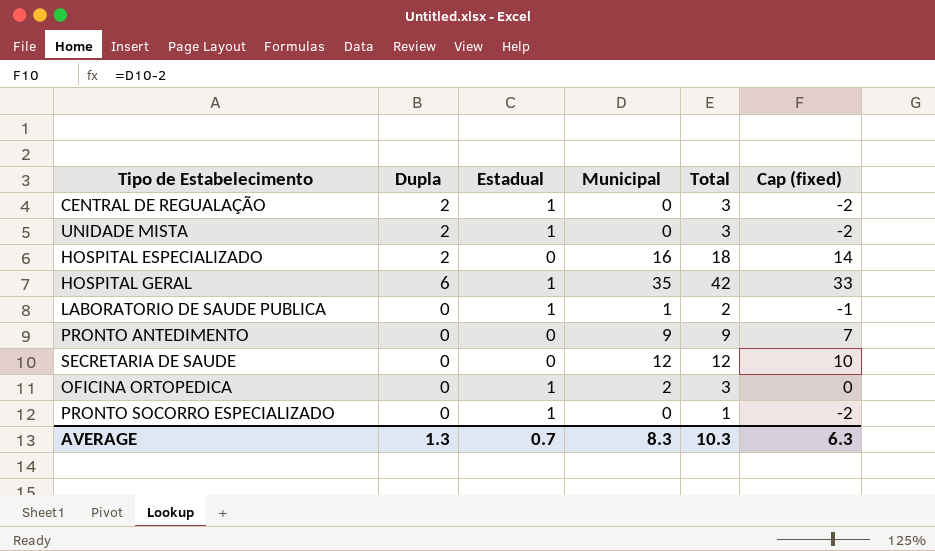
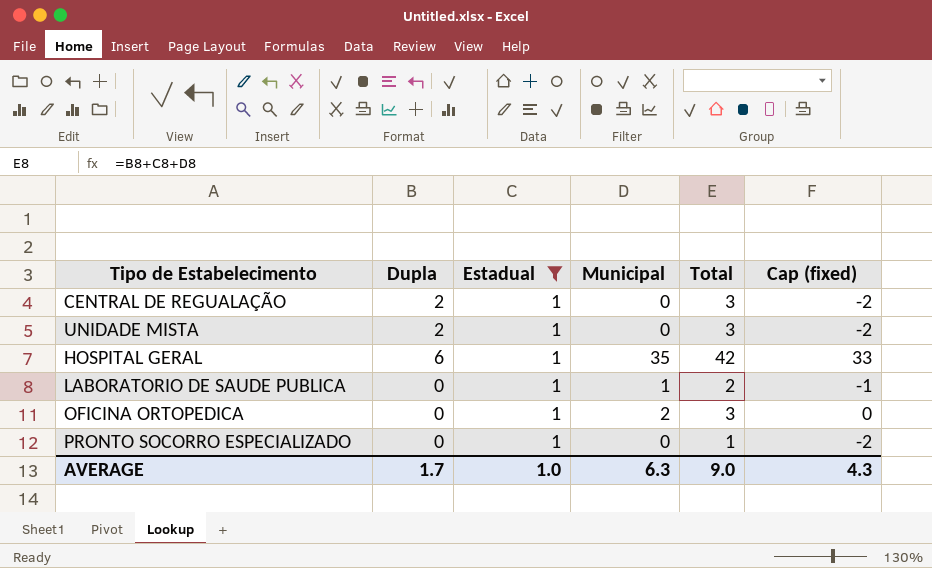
filter: none -> Estadual = 1
AVERAGE | Dupla: 1.3 -> 1.7
AVERAGE | Estadual: 0.7 -> 1.0
AVERAGE | Municipal: 8.3 -> 6.3
AVERAGE | Total: 10.3 -> 9.0
AVERAGE | Cap (fixed): 6.3 -> 4.3

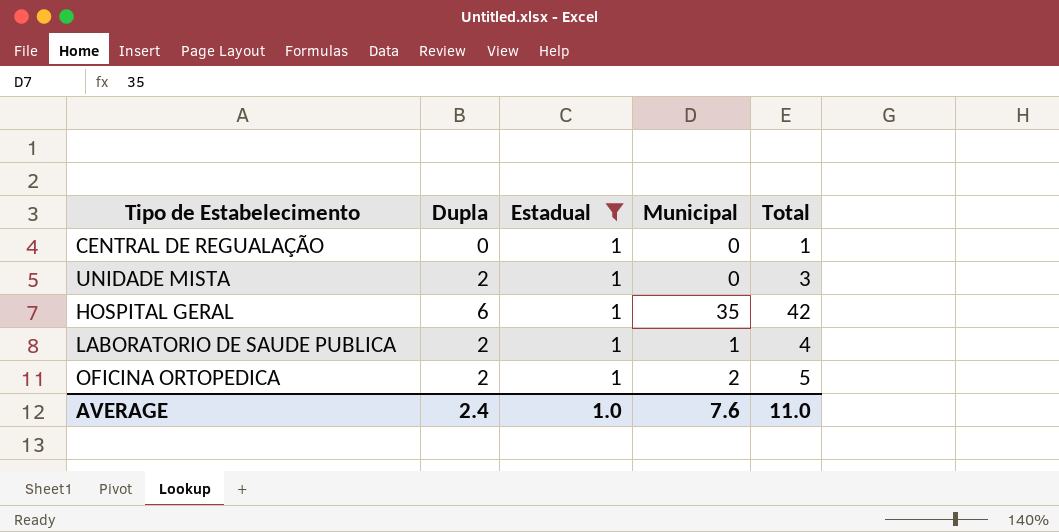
column Cap (fixed) | formula: [Municipal] - 2 -> none
row PRONTO SOCORRO ESPECIALIZADO: 0 | 1 | 0 | 1 | -2 -> none
CENTRAL DE REGUALAÇÃO | Dupla: 2 -> 0
CENTRAL DE REGUALAÇÃO | Total: 3 -> 1
LABORATORIO DE SAUDE PUBLICA | Dupla: 0 -> 2
LABORATORIO DE SAUDE PUBLICA | Total: 2 -> 4
OFICINA ORTOPEDICA | Dupla: 0 -> 2
OFICINA ORTOPEDICA | Total: 3 -> 5
AVERAGE | Dupla: 1.7 -> 2.4
AVERAGE | Municipal: 6.3 -> 7.6
AVERAGE | Total: 9.0 -> 11.0

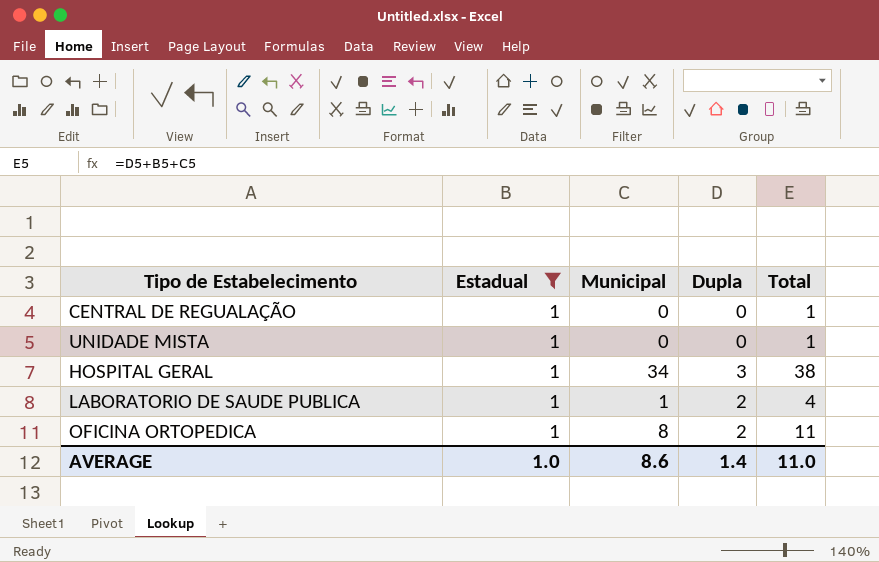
column Dupla | position: 2 -> 4
UNIDADE MISTA | Dupla: 2 -> 0
UNIDADE MISTA | Total: 3 -> 1
HOSPITAL GERAL | Municipal: 35 -> 34
HOSPITAL GERAL | Dupla: 6 -> 3
HOSPITAL GERAL | Total: 42 -> 38
OFICINA ORTOPEDICA | Municipal: 2 -> 8
OFICINA ORTOPEDICA | Total: 5 -> 11
AVERAGE | Municipal: 7.6 -> 8.6
AVERAGE | Dupla: 2.4 -> 1.4

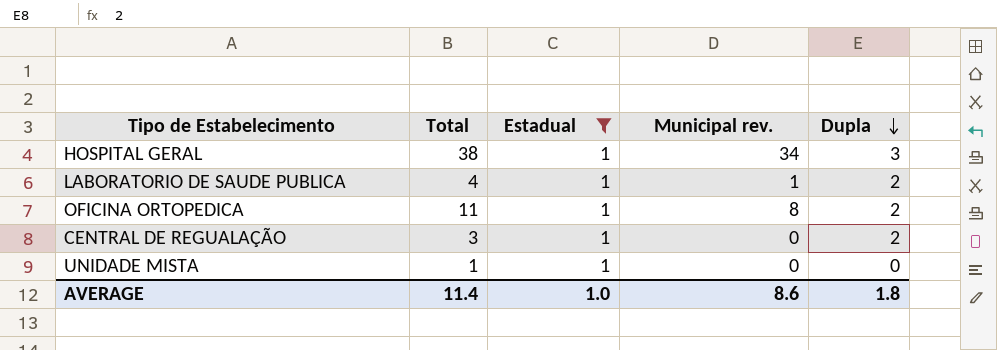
row order: none -> Dupla descending
column Total | position: 5 -> 2
column name: Municipal -> Municipal rev.
CENTRAL DE REGUALAÇÃO | Total: 1 -> 3
CENTRAL DE REGUALAÇÃO | Dupla: 0 -> 2
AVERAGE | Total: 11.0 -> 11.4
AVERAGE | Dupla: 1.4 -> 1.8

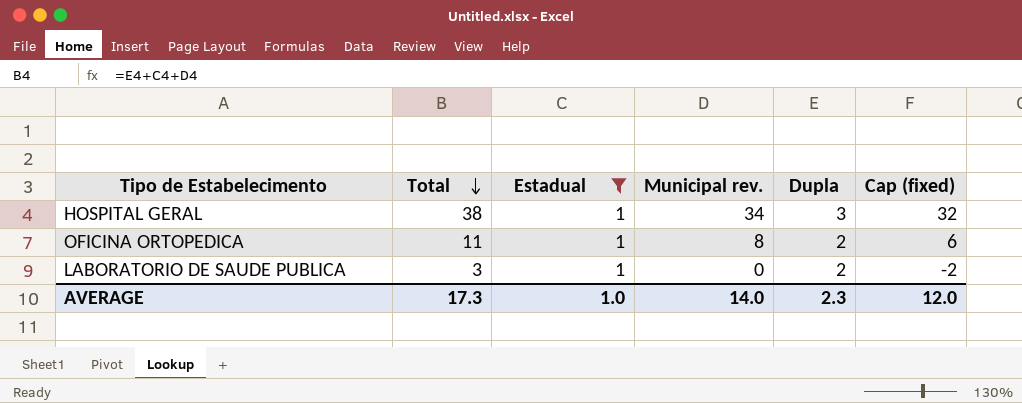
row order: Dupla descending -> Total descending
column Cap (fixed) | formula: none -> [Municipal rev.] - 2
row CENTRAL DE REGUALAÇÃO: 3 | 1 | 0 | 2 -> none
row UNIDADE MISTA: 1 | 1 | 0 | 0 -> none
LABORATORIO DE SAUDE PUBLICA | Total: 4 -> 3
LABORATORIO DE SAUDE PUBLICA | Municipal rev.: 1 -> 0
AVERAGE | Total: 11.4 -> 17.3
AVERAGE | Municipal rev.: 8.6 -> 14.0
AVERAGE | Dupla: 1.8 -> 2.3

